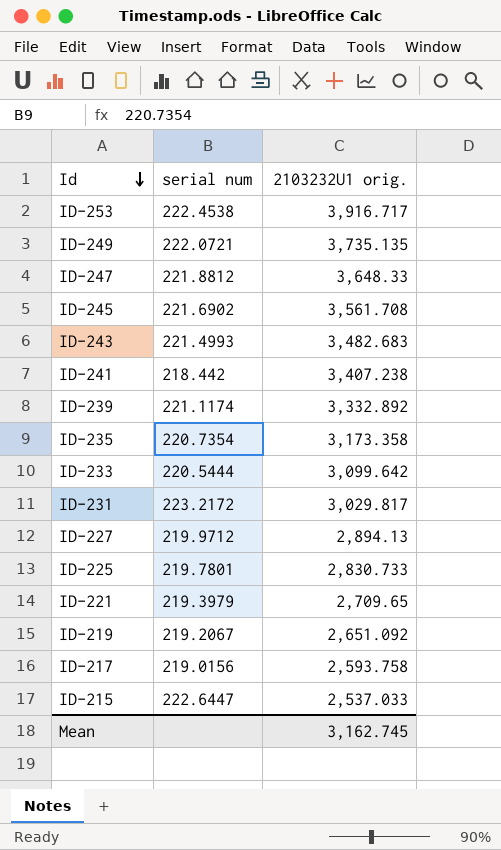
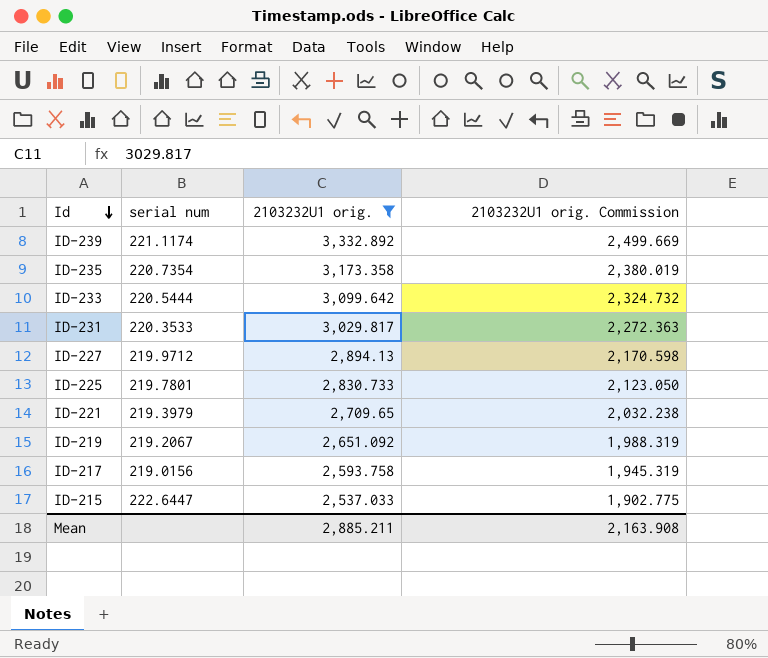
filter: none -> 2103232U1 orig. <= 3,332.892
column 2103232U1 orig. Commission | formula: none -> [2103232U1 orig.] * 0.75
ID-231 | serial num: 223.2172 -> 220.3533
Mean | 2103232U1 orig.: 3,162.745 -> 2,885.211

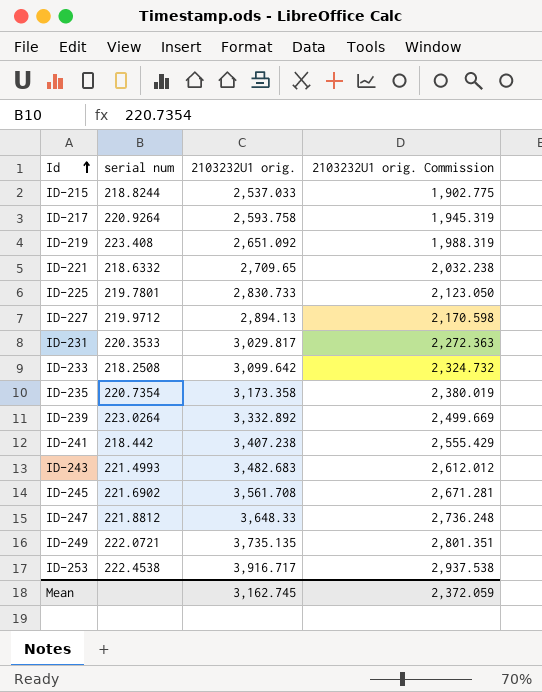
filter: 2103232U1 orig. <= 3,332.892 -> none
row order: Id descending -> Id ascending
ID-215 | serial num: 222.6447 -> 218.8244
ID-217 | serial num: 219.0156 -> 220.9264
ID-219 | serial num: 219.2067 -> 223.408
ID-221 | serial num: 219.3979 -> 218.6332
ID-233 | serial num: 220.5444 -> 218.2508
ID-239 | serial num: 221.1174 -> 223.0264
Mean | 2103232U1 orig.: 2,885.211 -> 3,162.745
Mean | 2103232U1 orig. Commission: 2,163.908 -> 2,372.059

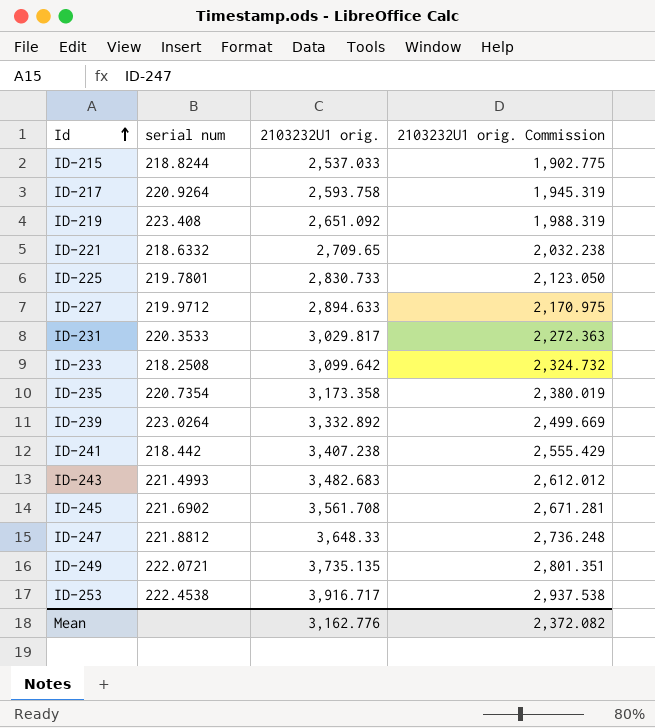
ID-227 | 2103232U1 orig.: 2,894.13 -> 2,894.633
ID-227 | 2103232U1 orig. Commission: 2,170.598 -> 2,170.975
Mean | 2103232U1 orig.: 3,162.745 -> 3,162.776
Mean | 2103232U1 orig. Commission: 2,372.059 -> 2,372.082

